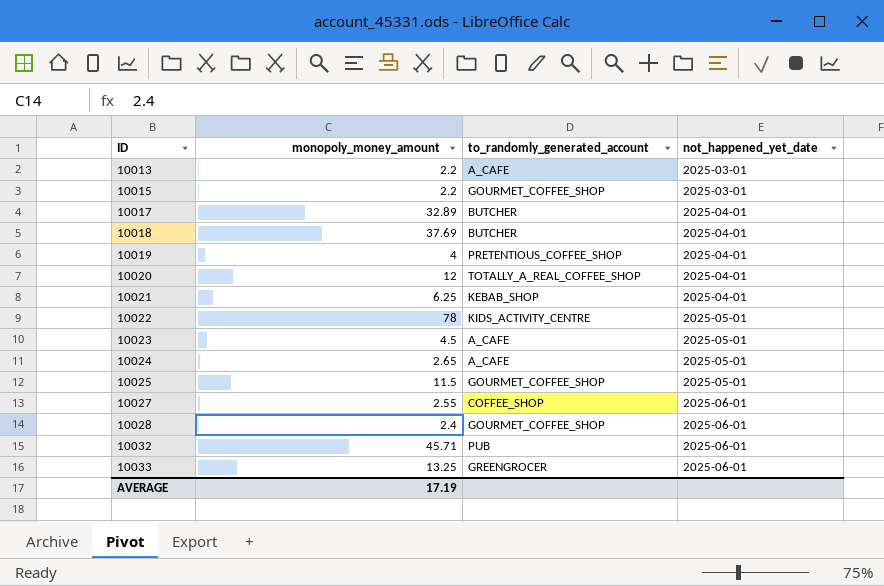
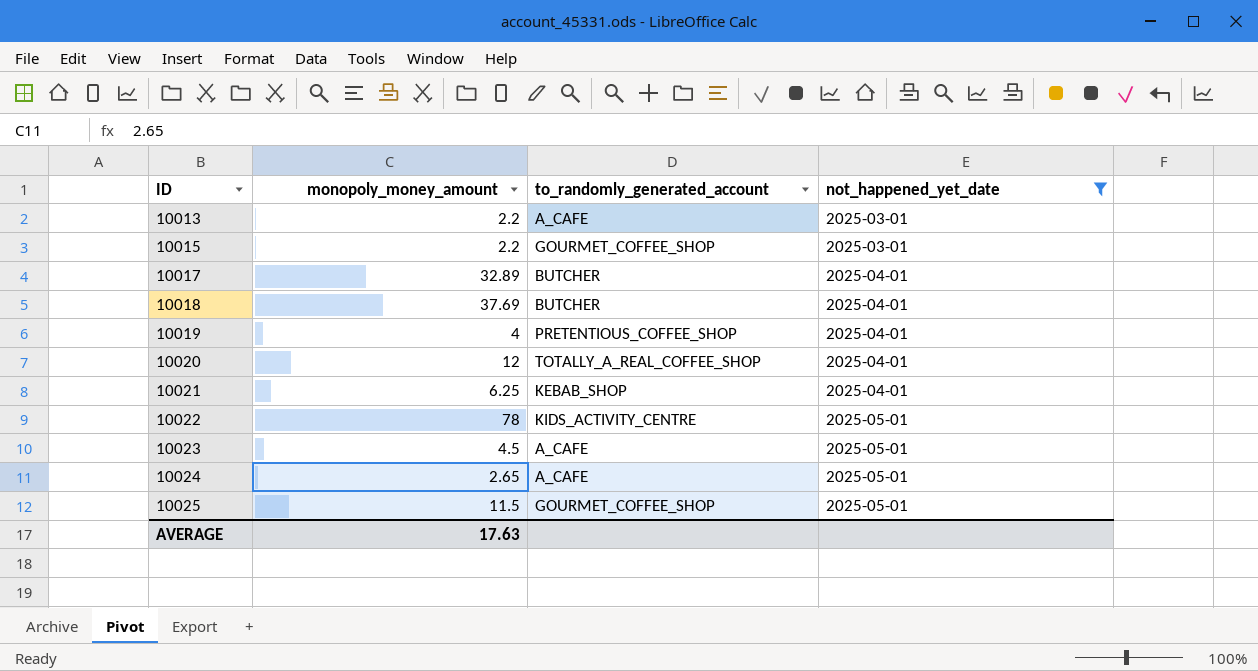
filter: none -> not_happened_yet_date != 2025-06-01
AVERAGE | monopoly_money_amount: 17.19 -> 17.63

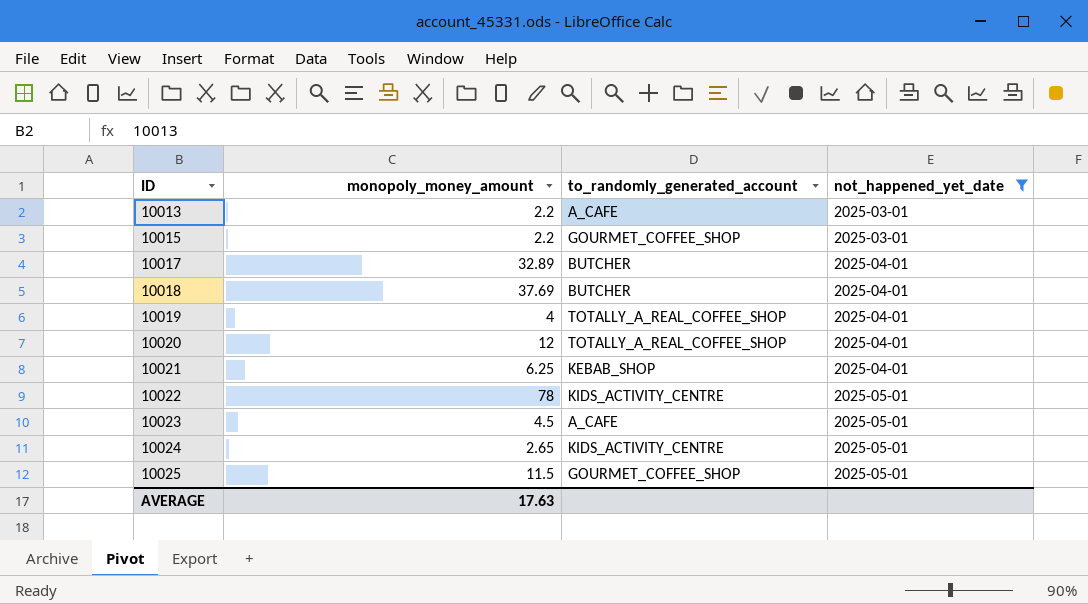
10019 | to_randomly_generated_account: PRETENTIOUS_COFFEE_SHOP -> TOTALLY_A_REAL_COFFEE_SHOP
10024 | to_randomly_generated_account: A_CAFE -> KIDS_ACTIVITY_CENTRE

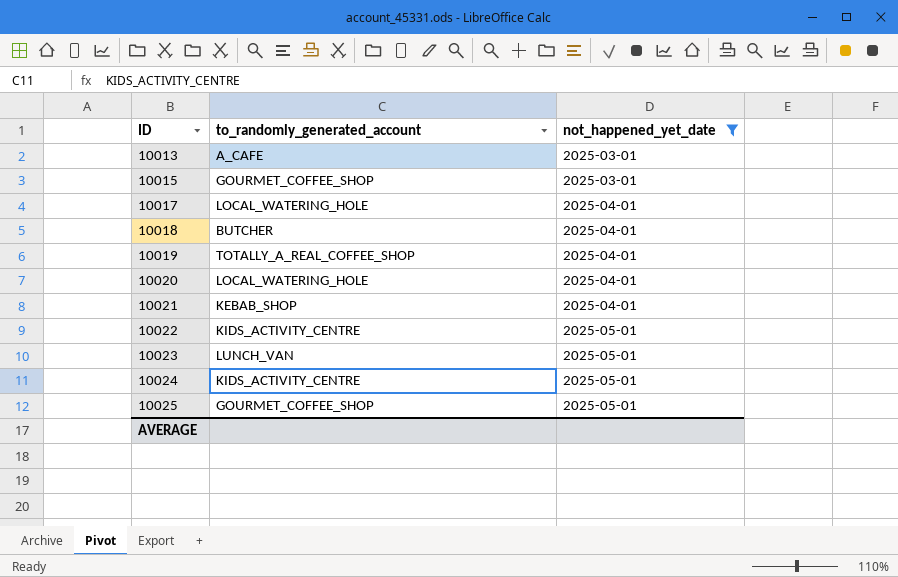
column monopoly_money_amount | position: 2 -> none
10017 | to_randomly_generated_account: BUTCHER -> LOCAL_WATERING_HOLE
10020 | to_randomly_generated_account: TOTALLY_A_REAL_COFFEE_SHOP -> LOCAL_WATERING_HOLE
10023 | to_randomly_generated_account: A_CAFE -> LUNCH_VAN

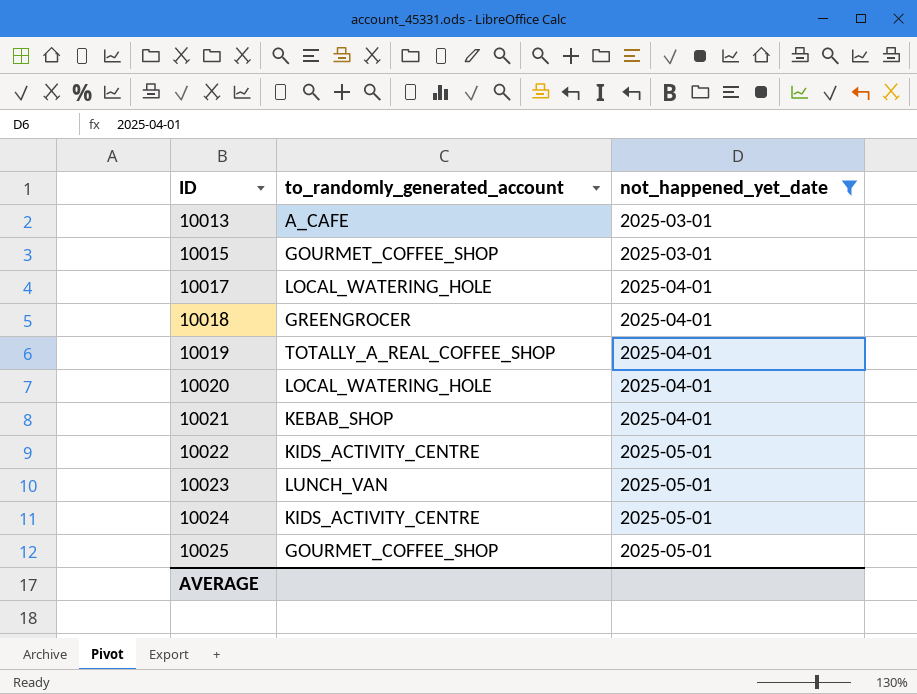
10018 | to_randomly_generated_account: BUTCHER -> GREENGROCER

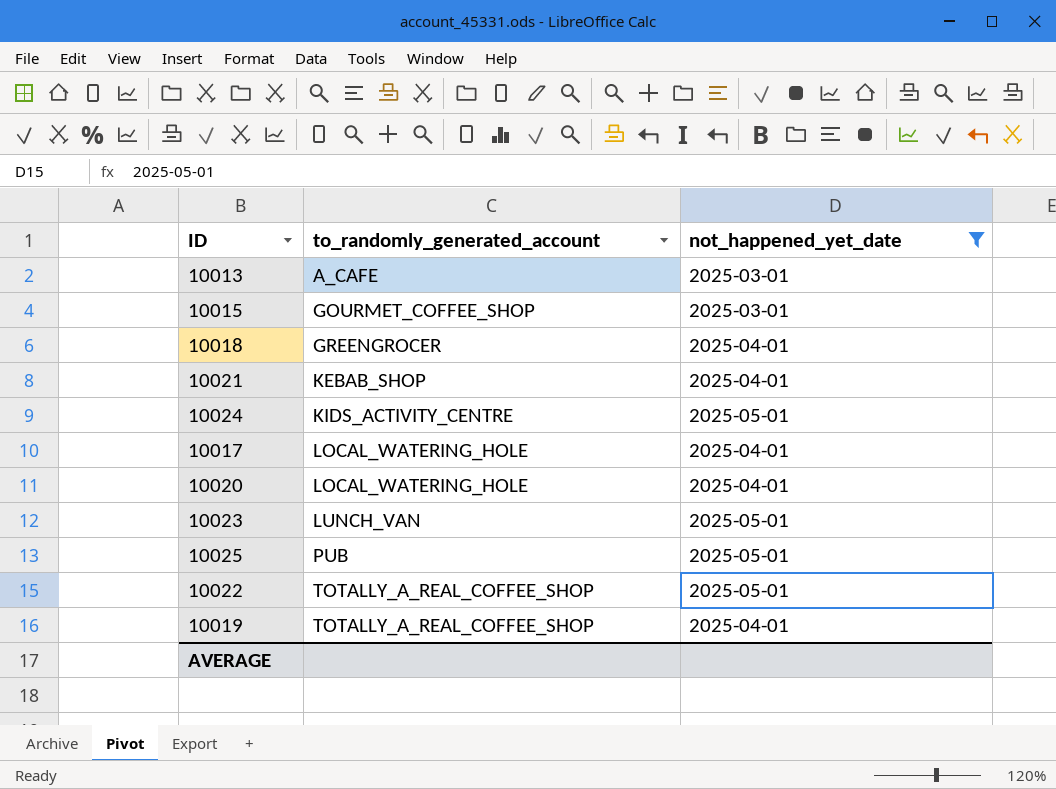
row order: ID ascending -> to_randomly_generated_account ascending
10025 | to_randomly_generated_account: GOURMET_COFFEE_SHOP -> PUB
10022 | to_randomly_generated_account: KIDS_ACTIVITY_CENTRE -> TOTALLY_A_REAL_COFFEE_SHOP

